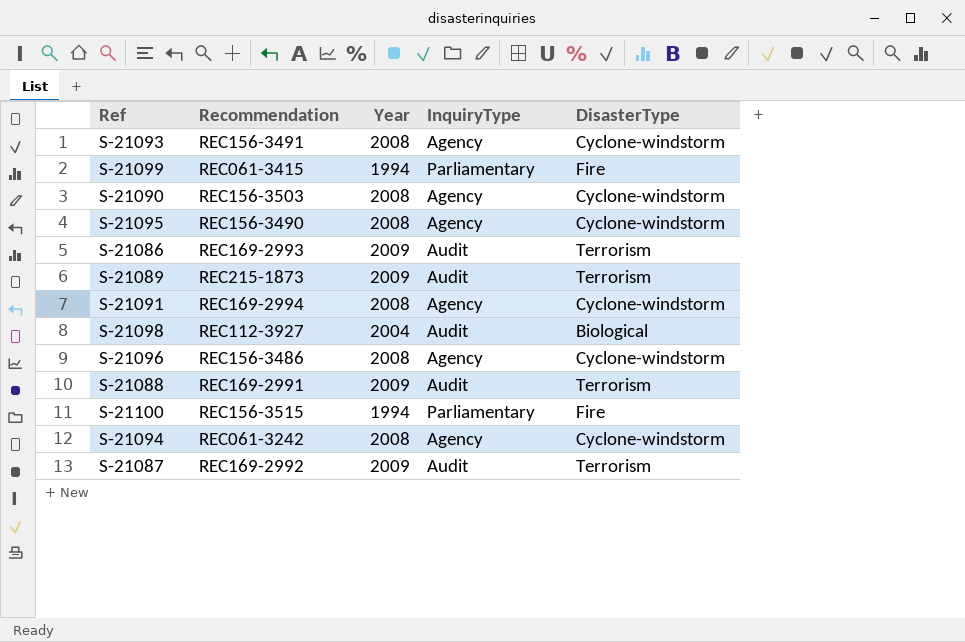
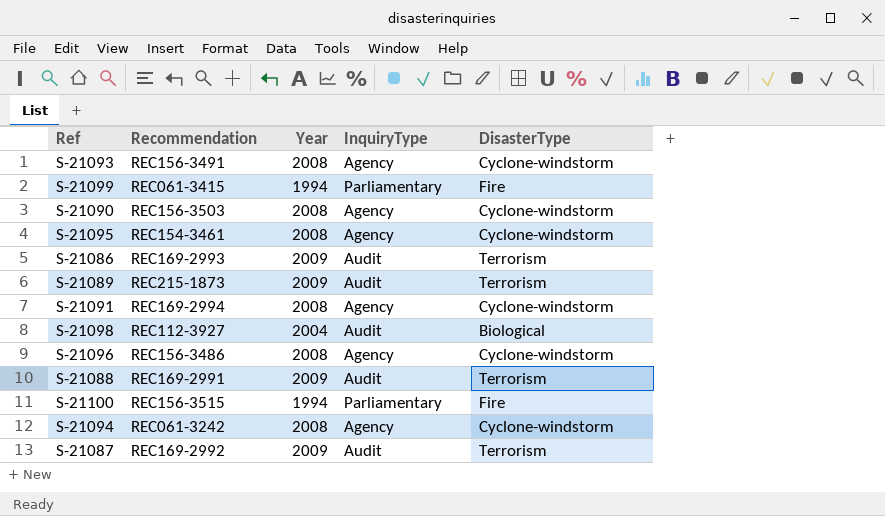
S-21095 | Recommendation: REC156-3490 -> REC154-3461

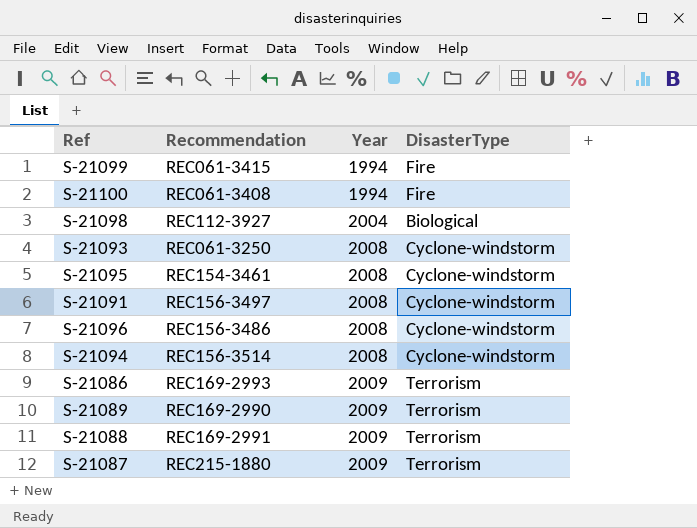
row order: none -> Year ascending
column InquiryType | position: 4 -> none
row S-21090: REC156-3503 | 2008 | Agency | Cyclone-windstorm -> none
S-21100 | Recommendation: REC156-3515 -> REC061-3408
S-21093 | Recommendation: REC156-3491 -> REC061-3250
S-21091 | Recommendation: REC169-2994 -> REC156-3497
S-21094 | Recommendation: REC061-3242 -> REC156-3514
S-21089 | Recommendation: REC215-1873 -> REC169-2990
S-21087 | Recommendation: REC169-2992 -> REC215-1880

